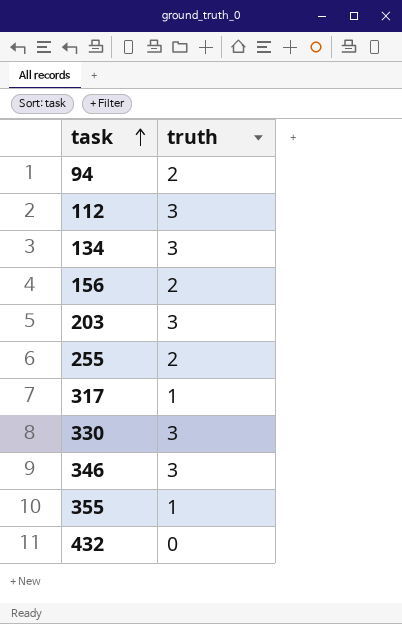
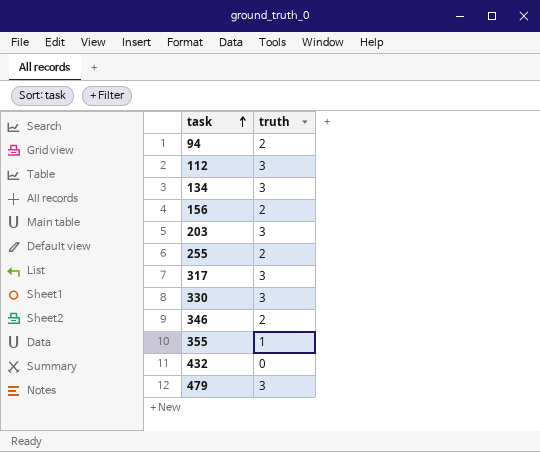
317 | truth: 1 -> 3
346 | truth: 3 -> 2
row 479: none -> 3

